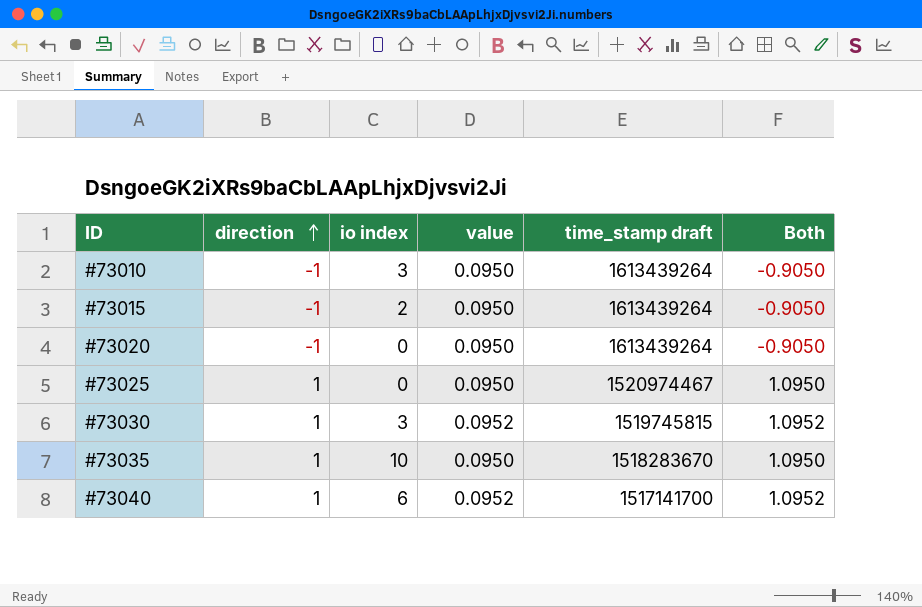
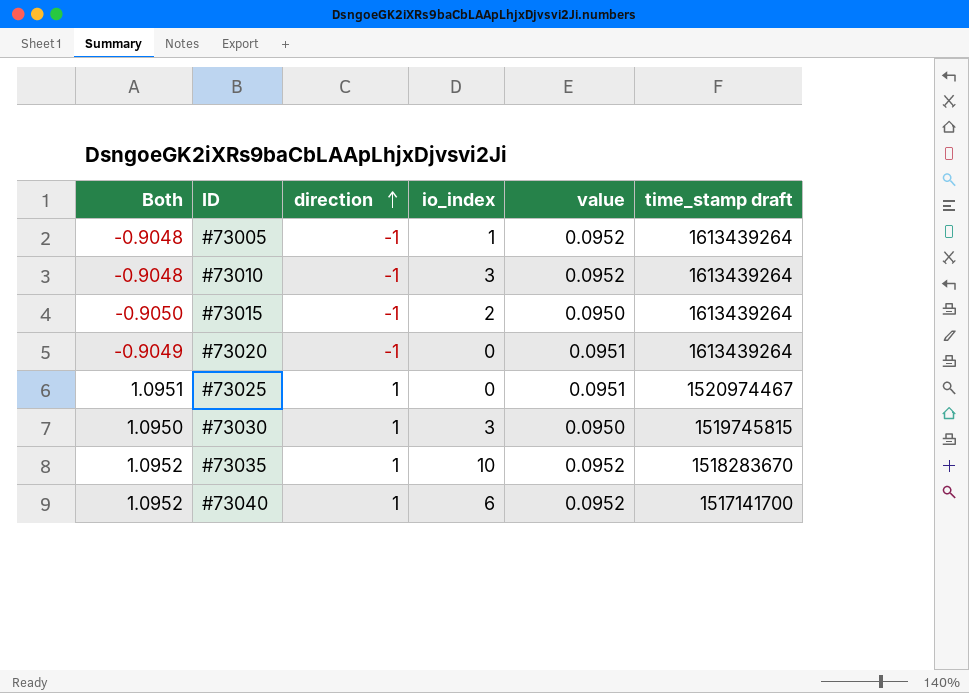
column Both | position: 6 -> 1
column name: io index -> io_index
row #73005: none -> -0.9048 | -1 | 1 | 0.0952 | 1613439264
#73010 | Both: -0.9050 -> -0.9048
#73010 | value: 0.0950 -> 0.0952
#73020 | Both: -0.9050 -> -0.9049
#73020 | value: 0.0950 -> 0.0951
#73025 | Both: 1.0950 -> 1.0951
#73025 | value: 0.0950 -> 0.0951
#73030 | Both: 1.0952 -> 1.0950
#73030 | value: 0.0952 -> 0.0950
#73035 | Both: 1.0950 -> 1.0952
#73035 | value: 0.0950 -> 0.0952

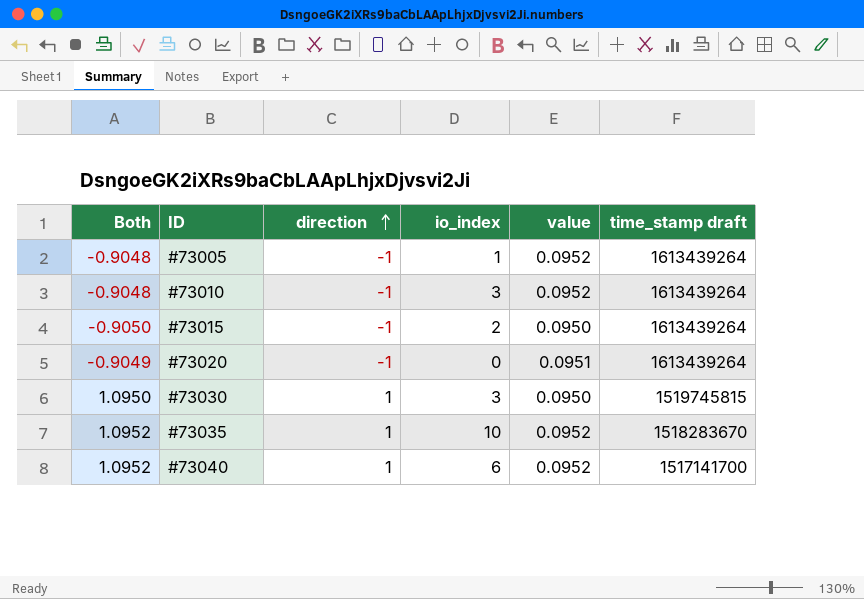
row #73025: 1.0951 | 1 | 0 | 0.0951 | 1520974467 -> none

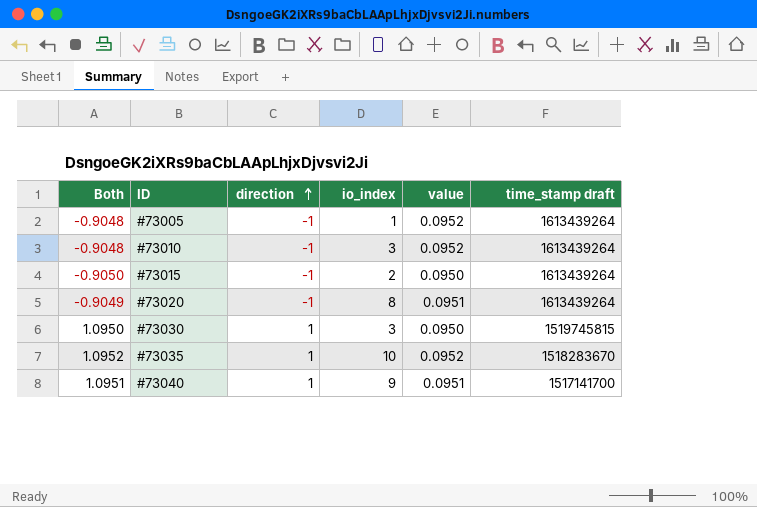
#73020 | io_index: 0 -> 8
#73040 | Both: 1.0952 -> 1.0951
#73040 | io_index: 6 -> 9
#73040 | value: 0.0952 -> 0.0951

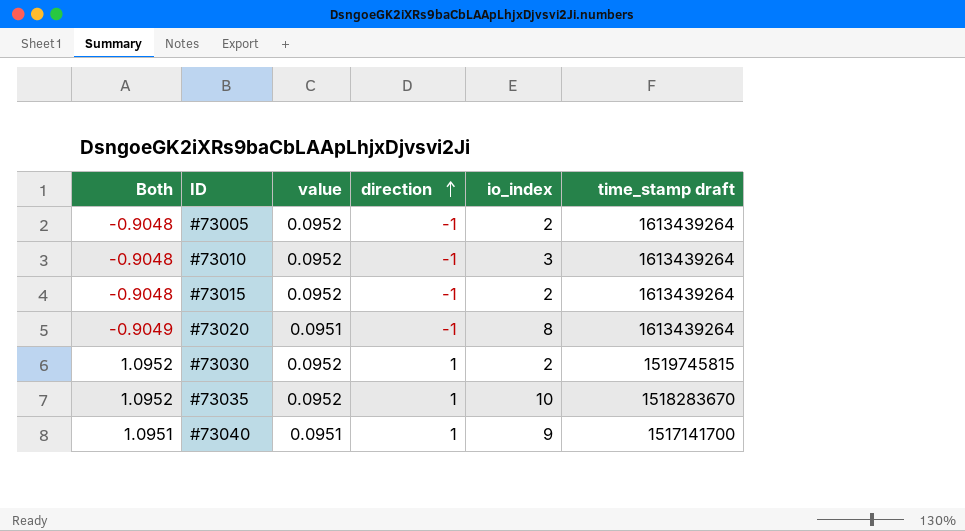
column value | position: 5 -> 3
#73005 | io_index: 1 -> 2
#73015 | Both: -0.9050 -> -0.9048
#73015 | value: 0.0950 -> 0.0952
#73030 | Both: 1.0950 -> 1.0952
#73030 | value: 0.0950 -> 0.0952
#73030 | io_index: 3 -> 2

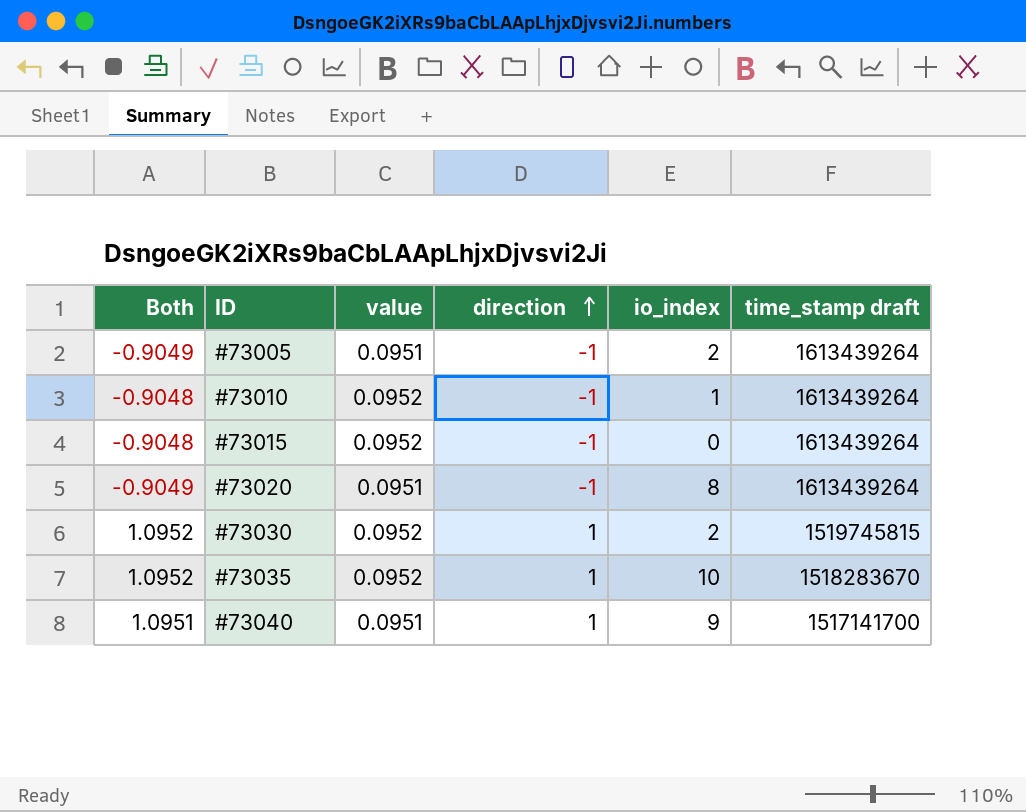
#73005 | Both: -0.9048 -> -0.9049
#73005 | value: 0.0952 -> 0.0951
#73010 | io_index: 3 -> 1
#73015 | io_index: 2 -> 0

